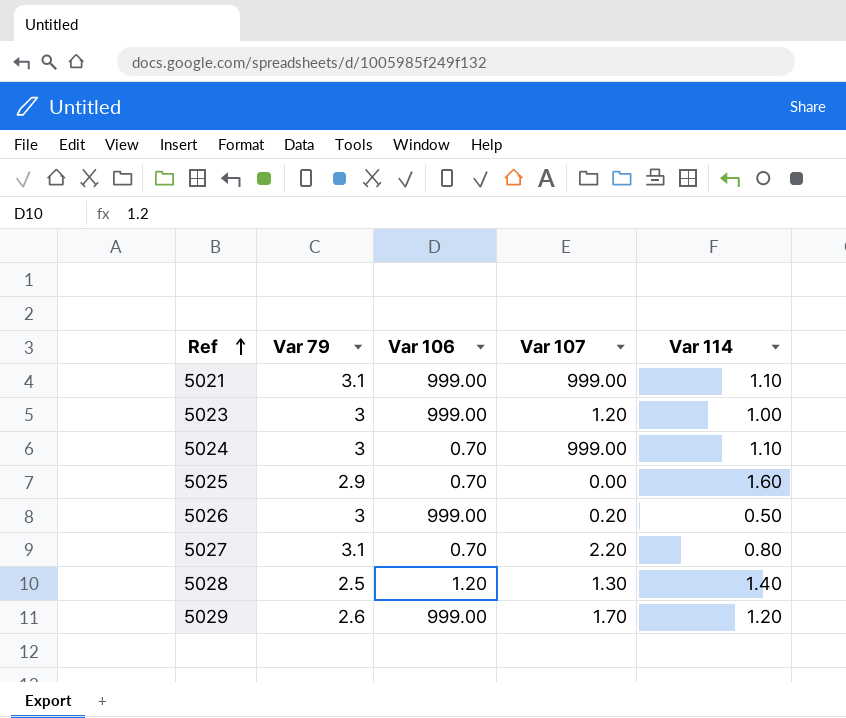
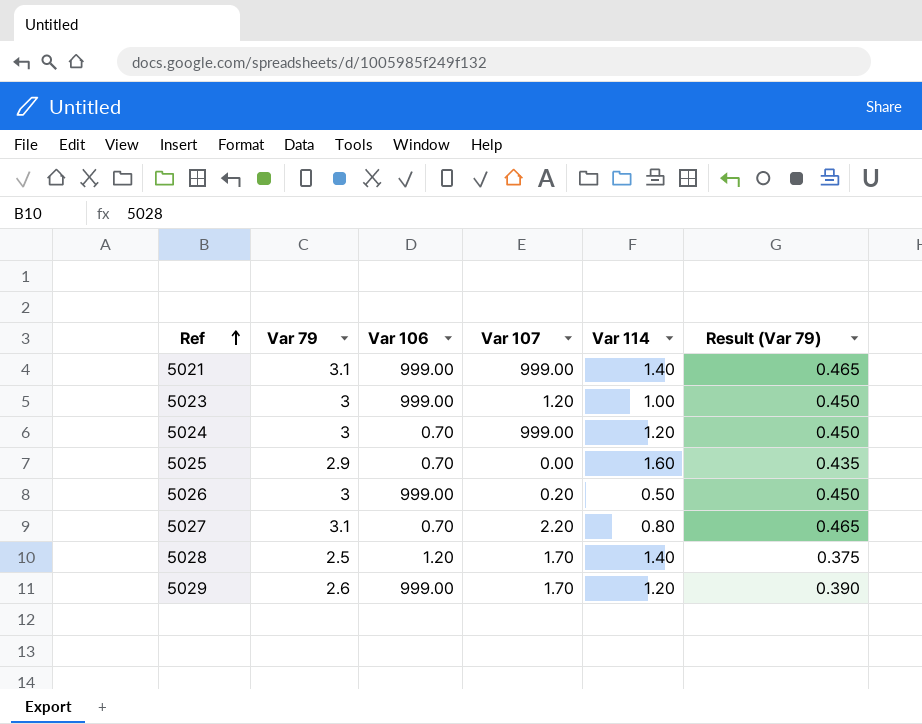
column Result (Var 79) | formula: none -> [Var 79] * 0.15
5021 | Var 114: 1.10 -> 1.40
5024 | Var 114: 1.10 -> 1.20
5028 | Var 107: 1.30 -> 1.70

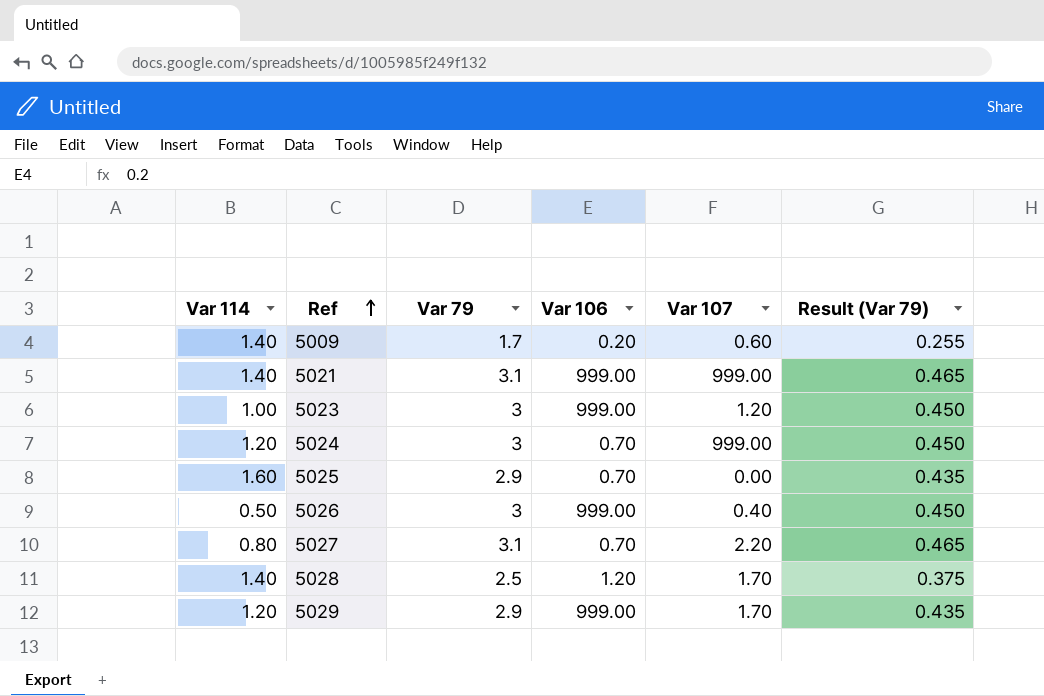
column Var 114 | position: 5 -> 1
row 5009: none -> 1.40 | 1.7 | 0.20 | 0.60 | 0.255
5026 | Var 107: 0.20 -> 0.40
5029 | Var 79: 2.6 -> 2.9
5029 | Result (Var 79): 0.390 -> 0.435

